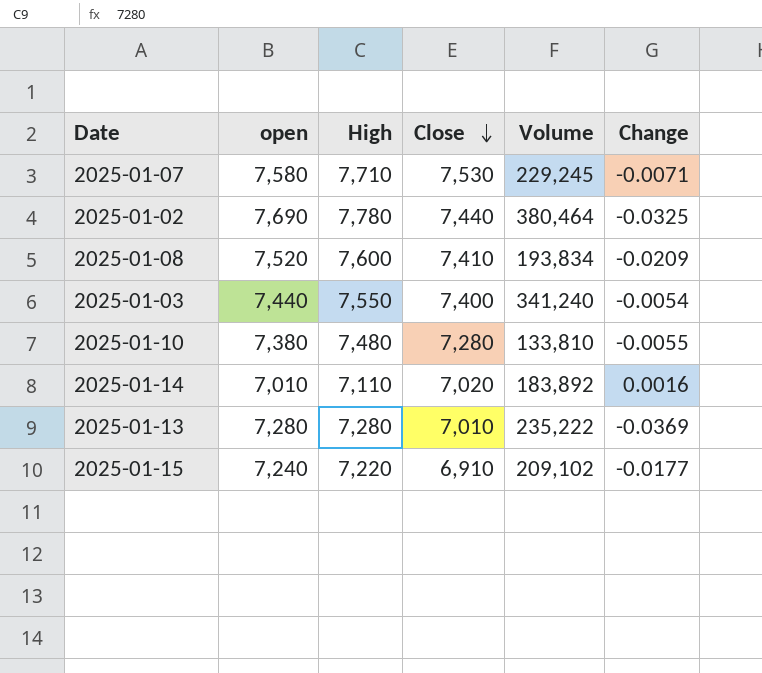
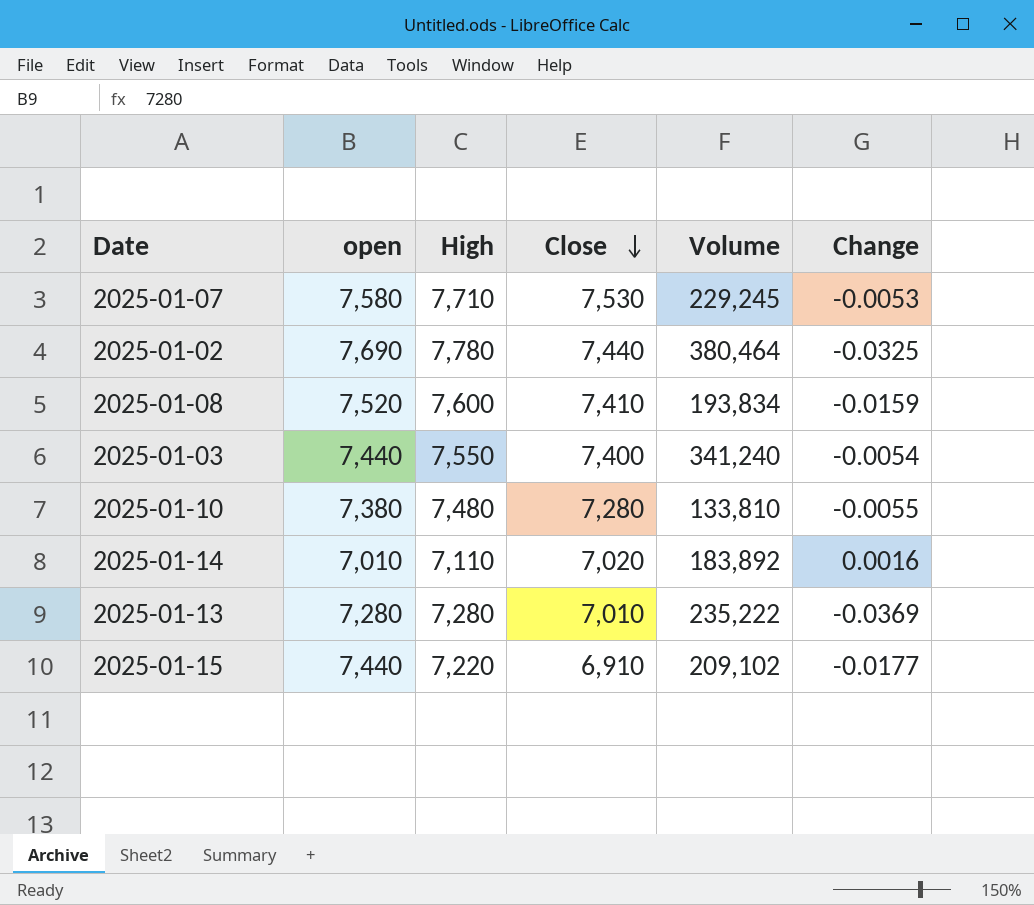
2025-01-07 | Change: -0.0071 -> -0.0053
2025-01-08 | Change: -0.0209 -> -0.0159
2025-01-15 | open: 7,240 -> 7,440

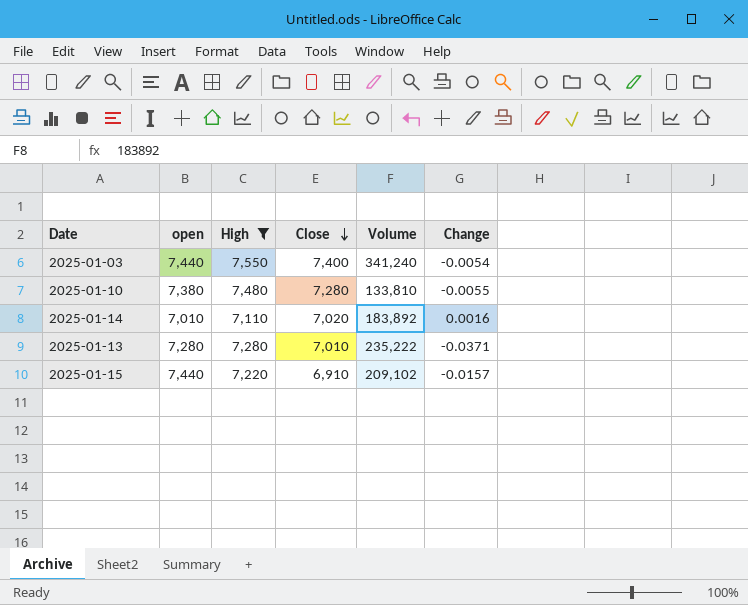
filter: none -> High <= 7,550
2025-01-13 | Change: -0.0369 -> -0.0371
2025-01-15 | Change: -0.0177 -> -0.0157

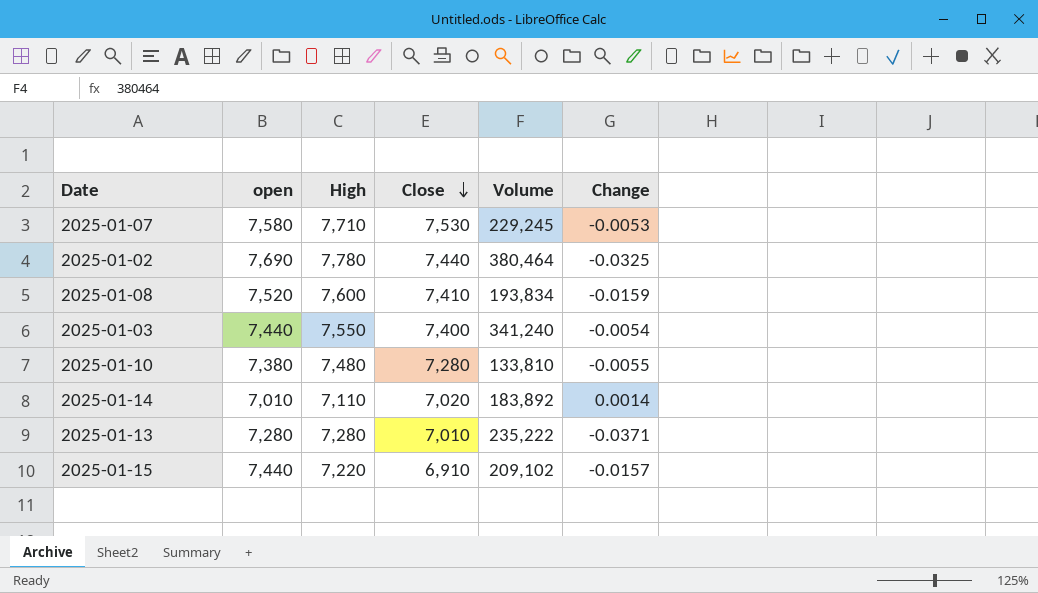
filter: High <= 7,550 -> none
2025-01-14 | Change: 0.0016 -> 0.0014

